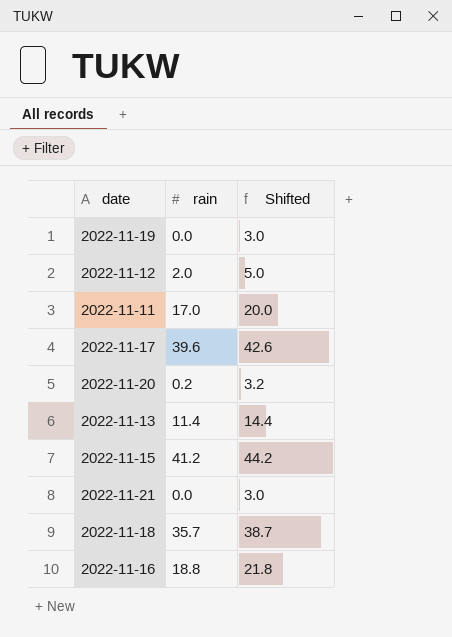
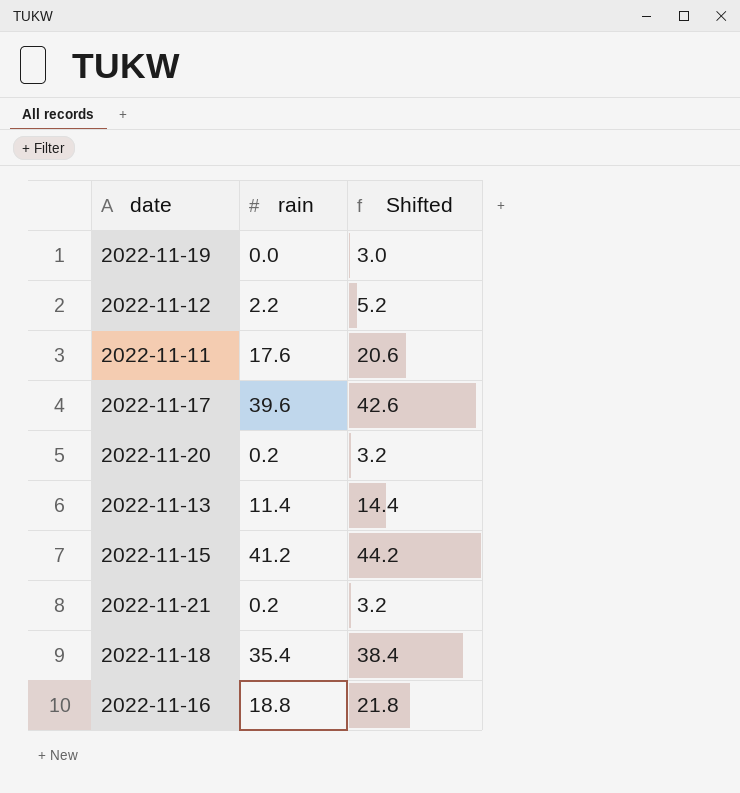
2022-11-12 | rain: 2.0 -> 2.2
2022-11-12 | Shifted: 5.0 -> 5.2
2022-11-11 | rain: 17.0 -> 17.6
2022-11-11 | Shifted: 20.0 -> 20.6
2022-11-21 | rain: 0.0 -> 0.2
2022-11-21 | Shifted: 3.0 -> 3.2
2022-11-18 | rain: 35.7 -> 35.4
2022-11-18 | Shifted: 38.7 -> 38.4

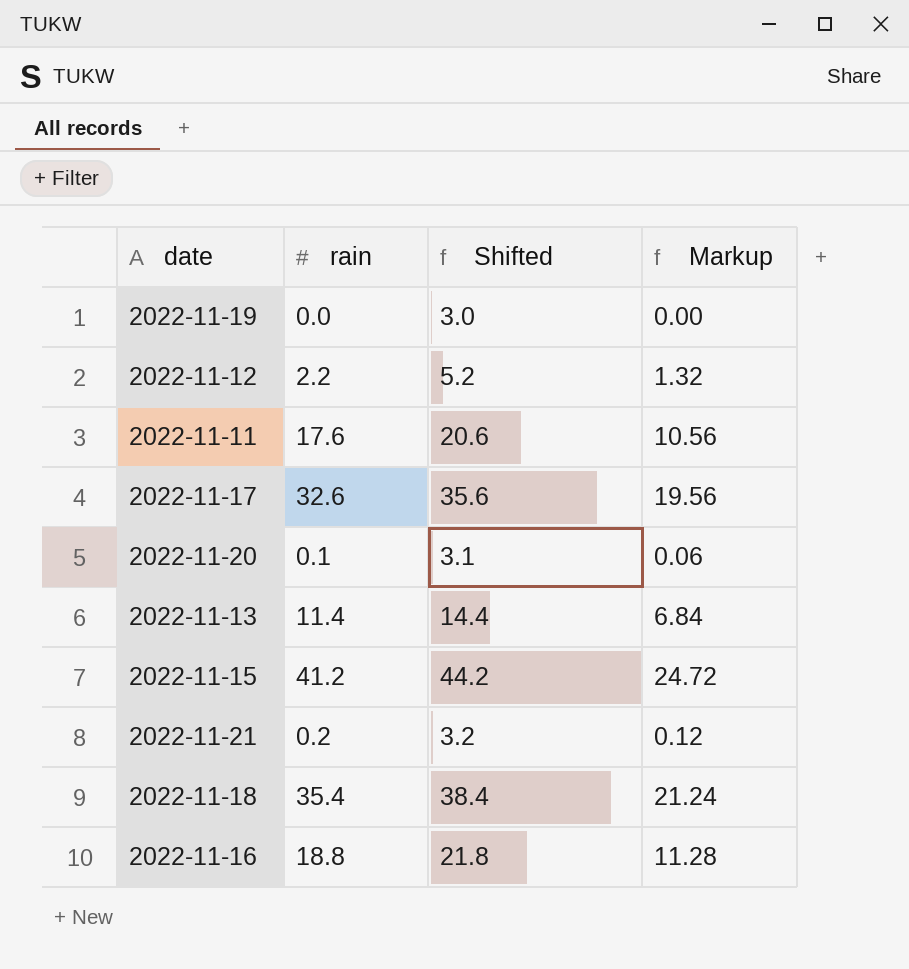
column Markup | formula: none -> [rain] * 0.6
2022-11-17 | rain: 39.6 -> 32.6
2022-11-17 | Shifted: 42.6 -> 35.6
2022-11-20 | rain: 0.2 -> 0.1
2022-11-20 | Shifted: 3.2 -> 3.1

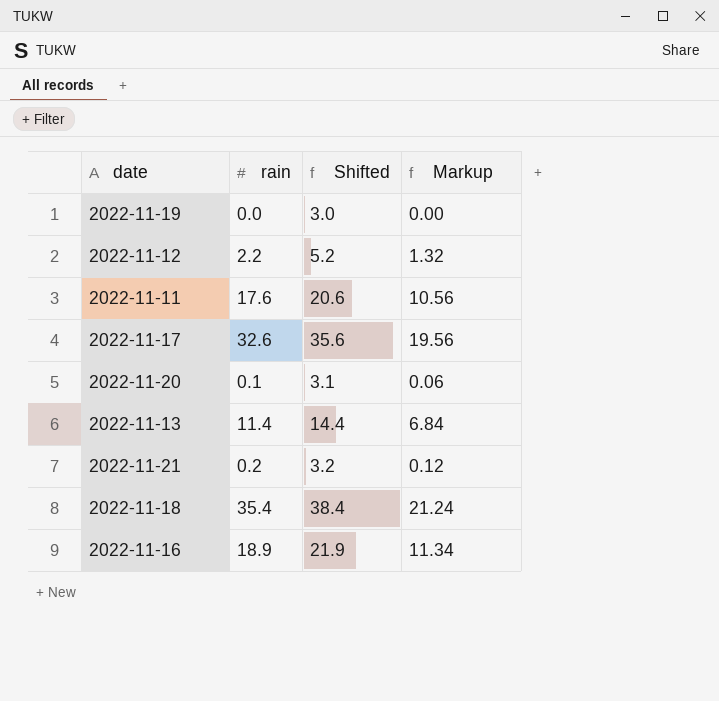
row 2022-11-15: 41.2 | 44.2 | 24.72 -> none
2022-11-16 | rain: 18.8 -> 18.9
2022-11-16 | Shifted: 21.8 -> 21.9
2022-11-16 | Markup: 11.28 -> 11.34

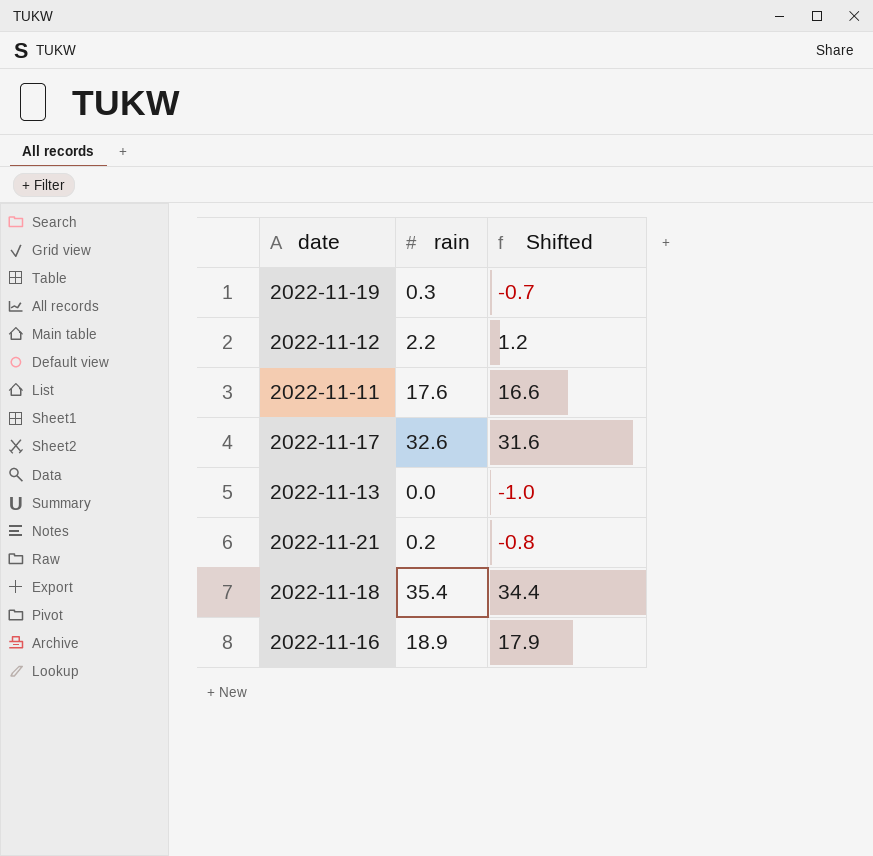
column Markup | formula: [rain] * 0.6 -> none
column Shifted | formula: [rain] + 3 -> [rain] - 1
row 2022-11-20: 0.1 | 3.1 | 0.06 -> none
2022-11-19 | rain: 0.0 -> 0.3
2022-11-13 | rain: 11.4 -> 0.0

